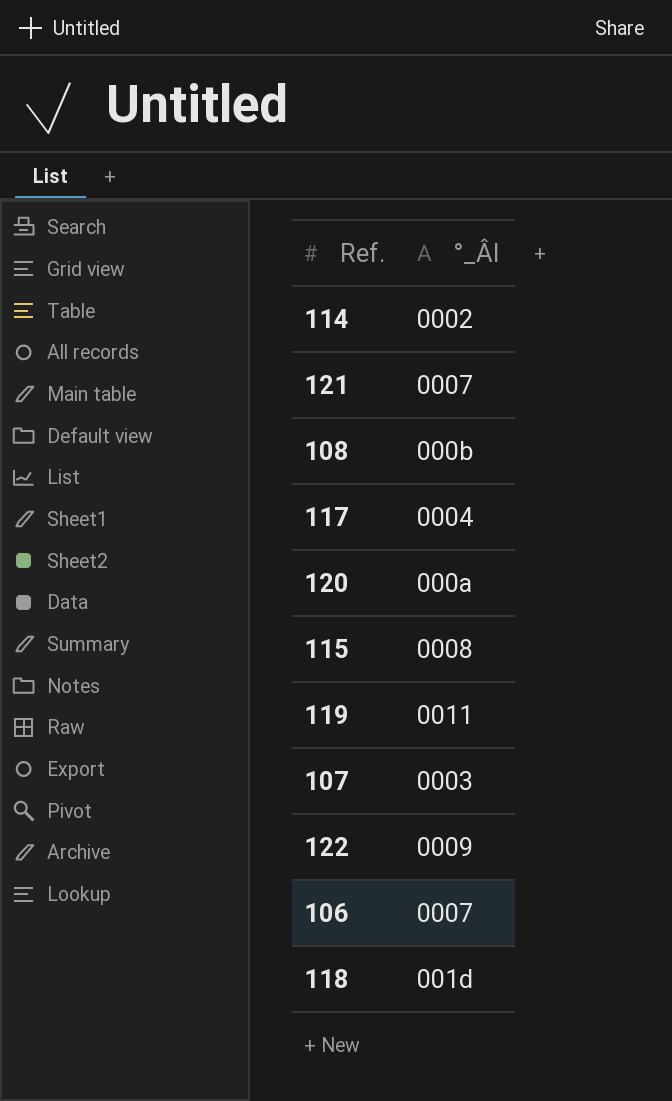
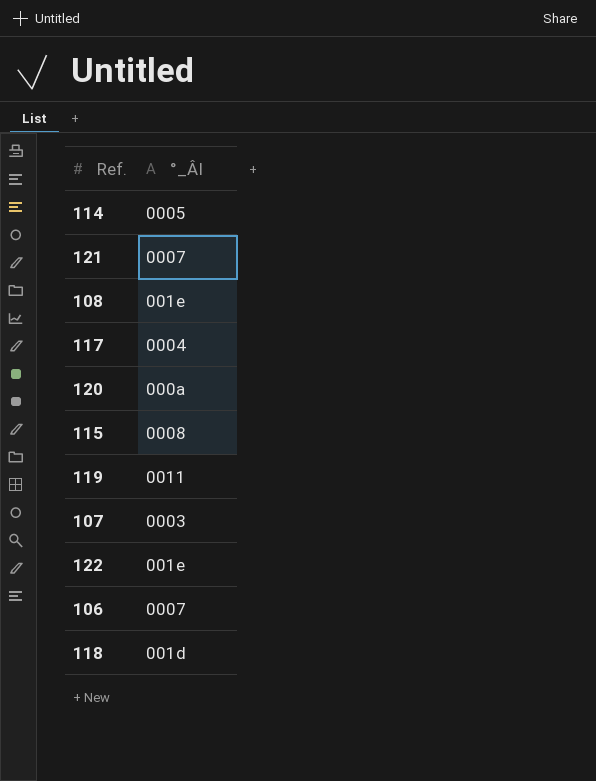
114 | °_ÂI: 0002 -> 0005
108 | °_ÂI: 000b -> 001e
122 | °_ÂI: 0009 -> 001e

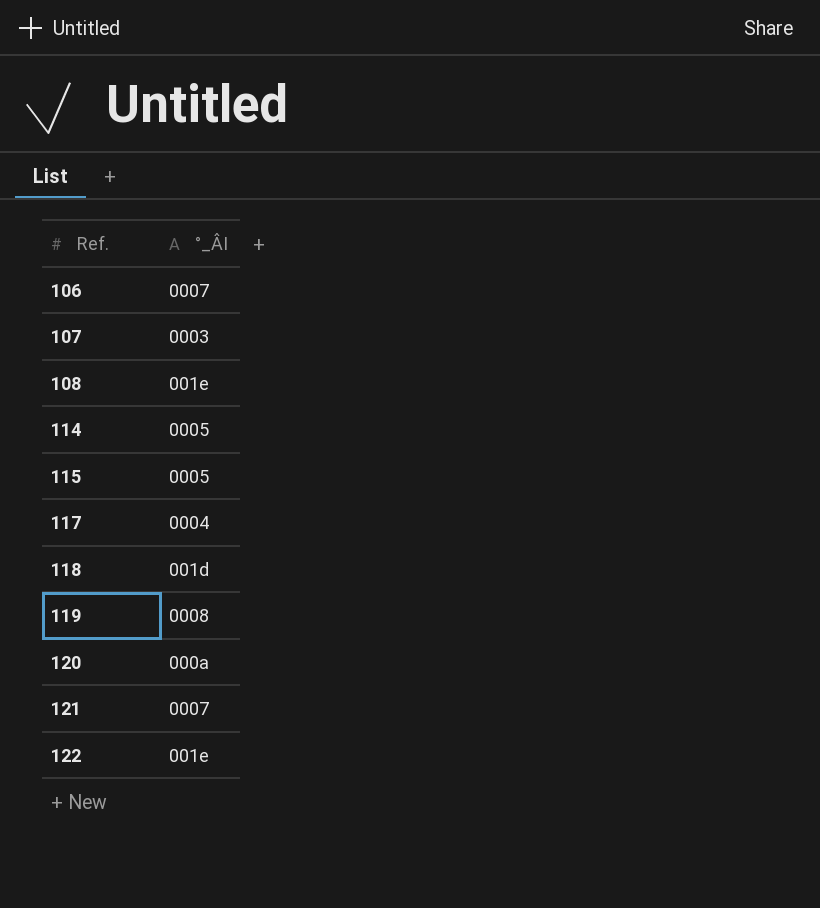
row order: none -> Ref. ascending
115 | °_ÂI: 0008 -> 0005
119 | °_ÂI: 0011 -> 0008

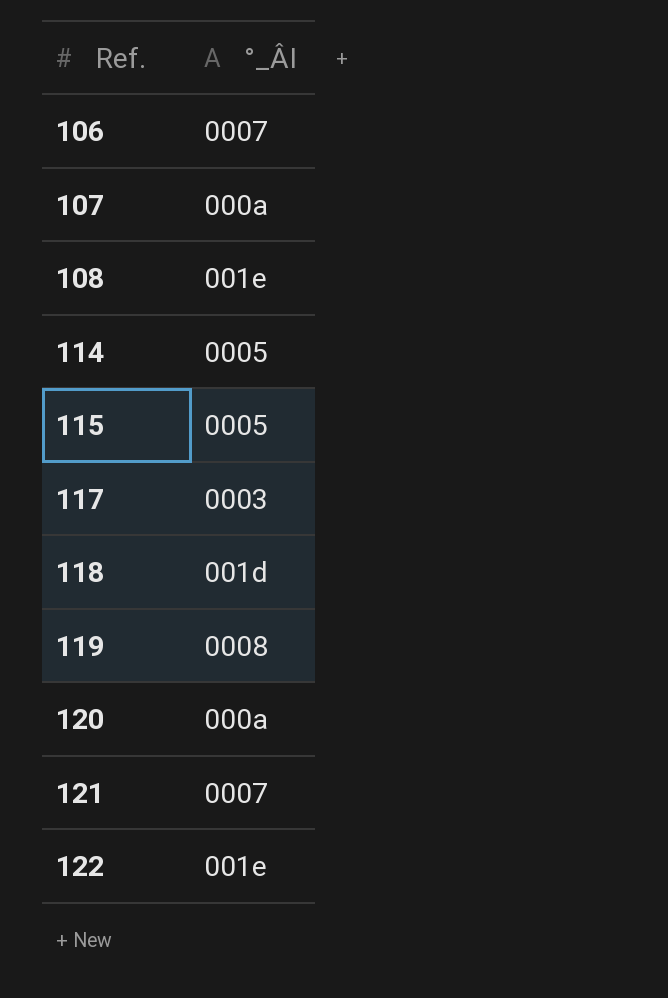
107 | °_ÂI: 0003 -> 000a
117 | °_ÂI: 0004 -> 0003

